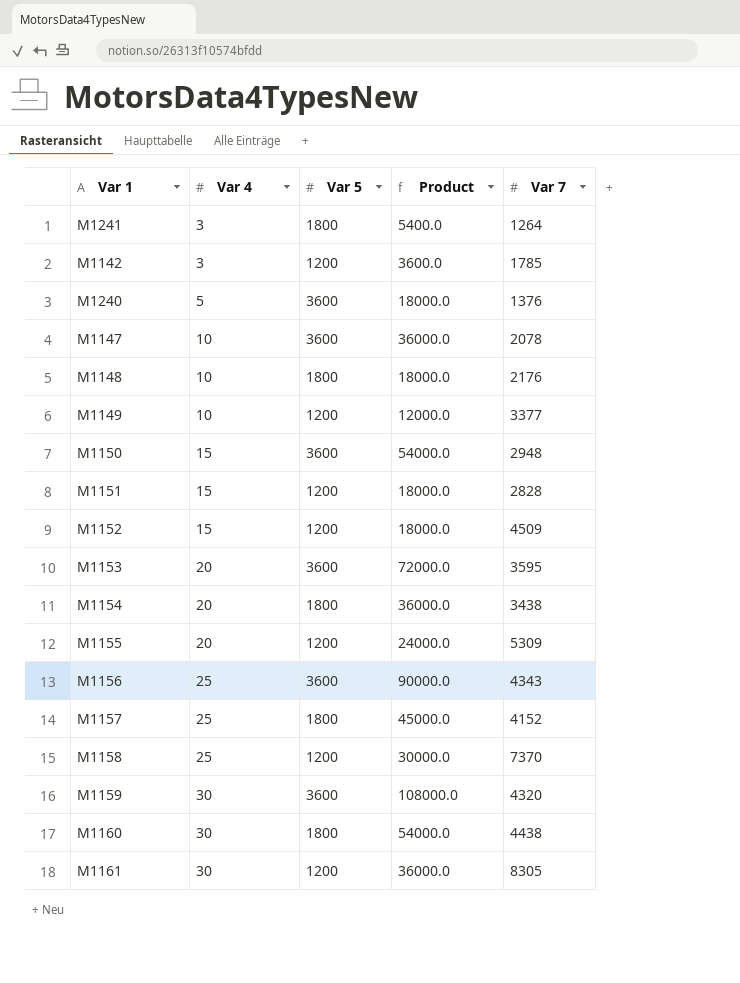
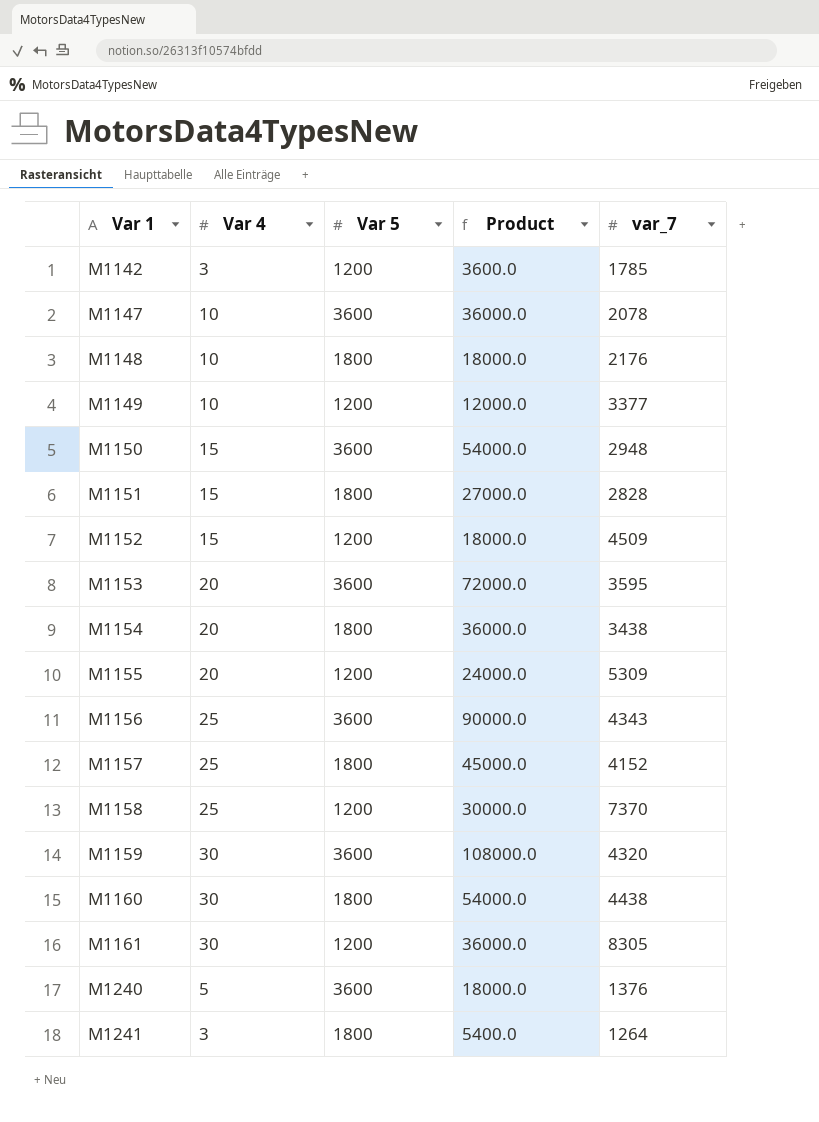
row order: Var 4 ascending -> Var 1 ascending
column name: Var 7 -> var_7
M1151 | Var 5: 1200 -> 1800
M1151 | Product: 18000.0 -> 27000.0

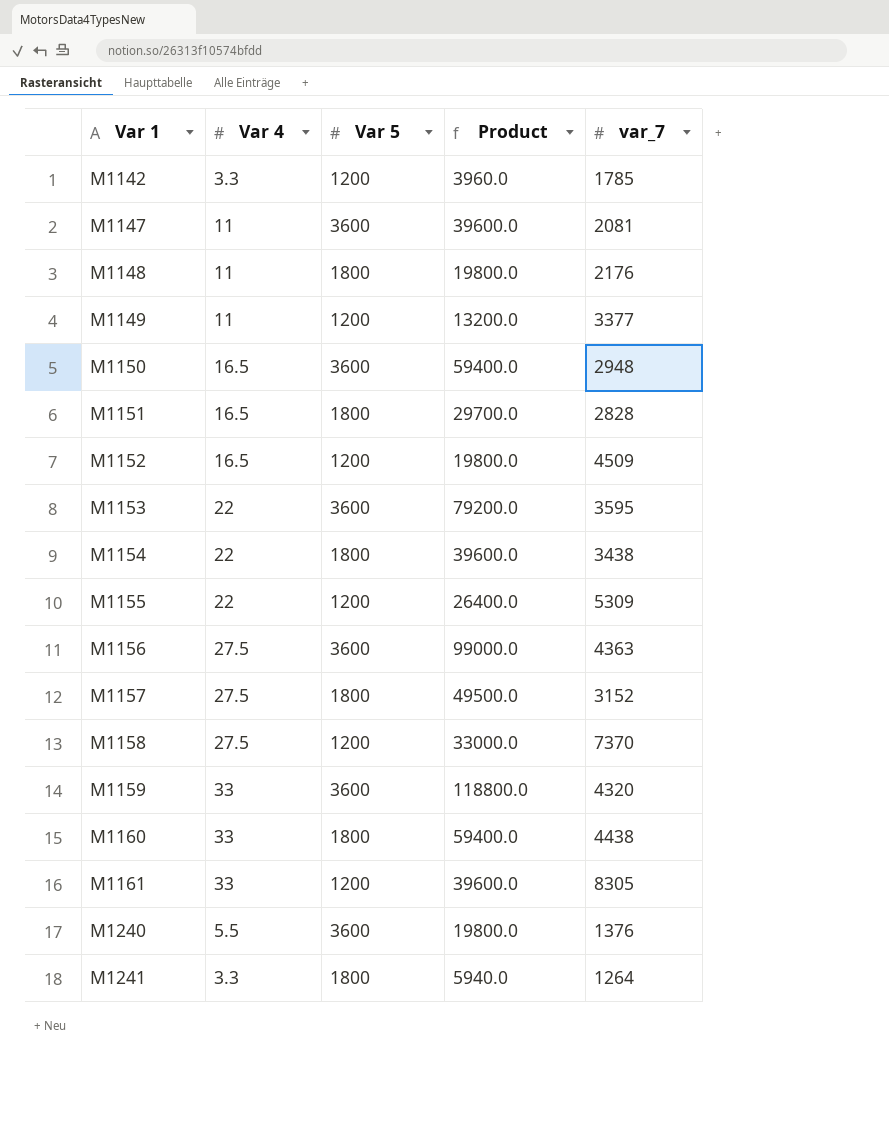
M1142 | Var 4: 3 -> 3.3
M1142 | Product: 3600.0 -> 3960.0
M1147 | Var 4: 10 -> 11
M1147 | Product: 36000.0 -> 39600.0
M1147 | var_7: 2078 -> 2081
M1148 | Var 4: 10 -> 11
M1148 | Product: 18000.0 -> 19800.0
M1149 | Var 4: 10 -> 11
M1149 | Product: 12000.0 -> 13200.0
M1150 | Var 4: 15 -> 16.5
M1150 | Product: 54000.0 -> 59400.0
M1151 | Var 4: 15 -> 16.5
M1151 | Product: 27000.0 -> 29700.0
M1152 | Var 4: 15 -> 16.5
M1152 | Product: 18000.0 -> 19800.0
M1153 | Var 4: 20 -> 22
M1153 | Product: 72000.0 -> 79200.0
M1154 | Var 4: 20 -> 22
M1154 | Product: 36000.0 -> 39600.0
M1155 | Var 4: 20 -> 22
M1155 | Product: 24000.0 -> 26400.0
M1156 | Var 4: 25 -> 27.5
M1156 | Product: 90000.0 -> 99000.0
M1156 | var_7: 4343 -> 4363
M1157 | Var 4: 25 -> 27.5
M1157 | Product: 45000.0 -> 49500.0
M1157 | var_7: 4152 -> 3152
M1158 | Var 4: 25 -> 27.5
M1158 | Product: 30000.0 -> 33000.0
M1159 | Var 4: 30 -> 33
M1159 | Product: 108000.0 -> 118800.0
M1160 | Var 4: 30 -> 33
M1160 | Product: 54000.0 -> 59400.0
M1161 | Var 4: 30 -> 33
M1161 | Product: 36000.0 -> 39600.0
M1240 | Var 4: 5 -> 5.5
M1240 | Product: 18000.0 -> 19800.0
M1241 | Var 4: 3 -> 3.3
M1241 | Product: 5400.0 -> 5940.0

